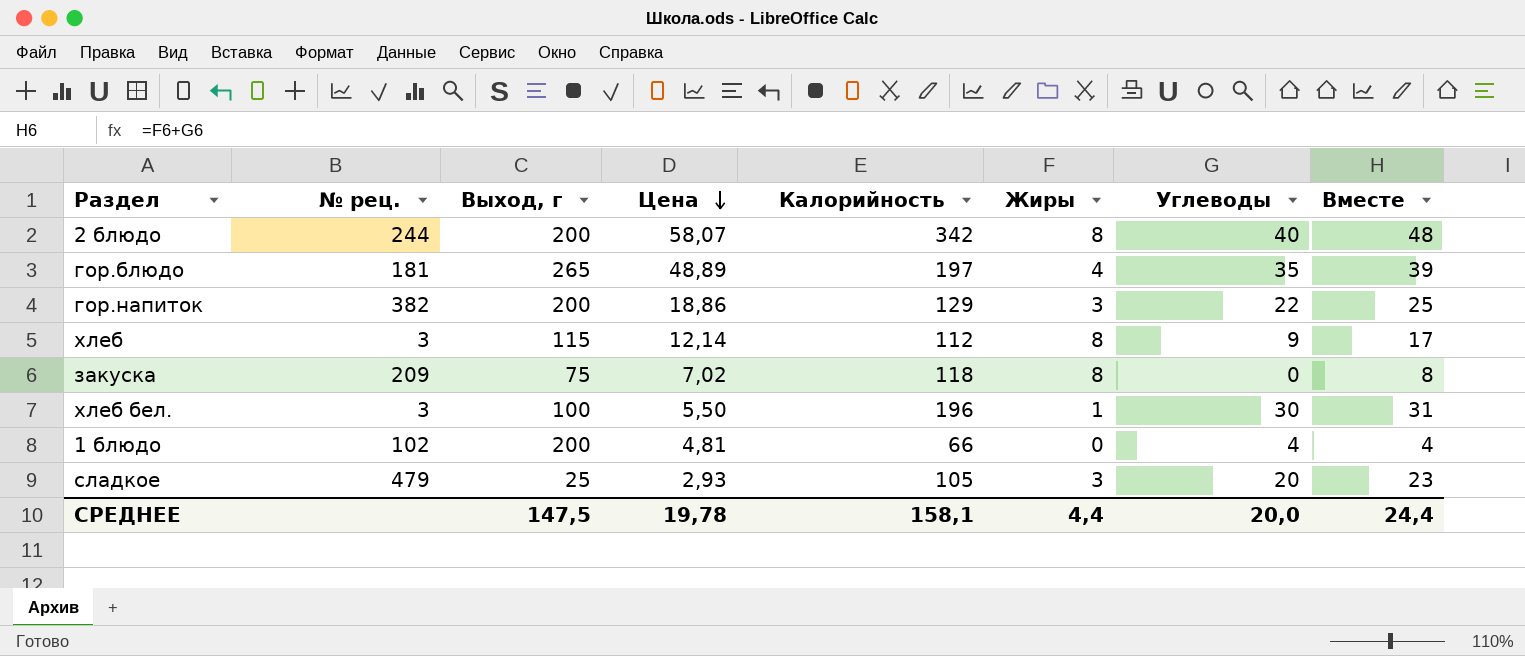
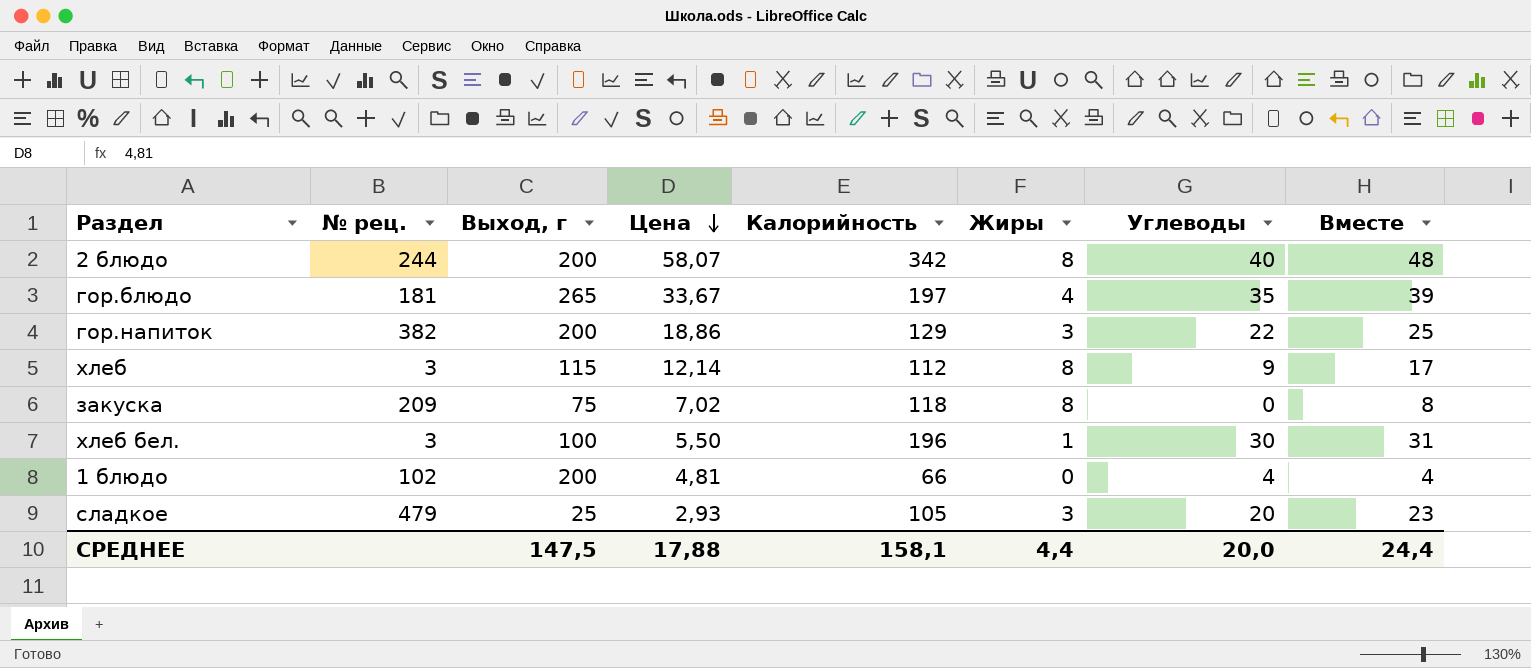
гор.блюдо | Цена: 48,89 -> 33,67
СРЕДНЕЕ | Цена: 19,78 -> 17,88

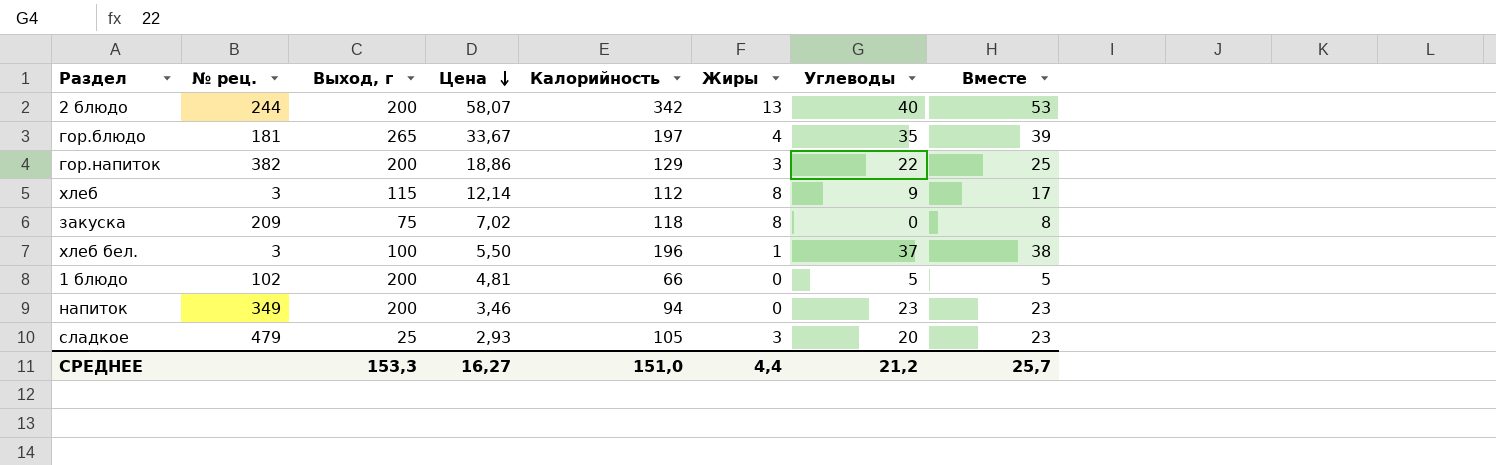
2 блюдо | Жиры: 8 -> 13
2 блюдо | Вместе: 48 -> 53
хлеб бел. | Углеводы: 30 -> 37
хлеб бел. | Вместе: 31 -> 38
1 блюдо | Углеводы: 4 -> 5
1 блюдо | Вместе: 4 -> 5
row напиток: none -> 349 | 200 | 3,46 | 94 | 0 | 23 | 23
СРЕДНЕЕ | Выход, г: 147,5 -> 153,3
СРЕДНЕЕ | Цена: 17,88 -> 16,27
СРЕДНЕЕ | Калорийность: 158,1 -> 151,0
СРЕДНЕЕ | Углеводы: 20,0 -> 21,2
СРЕДНЕЕ | Вместе: 24,4 -> 25,7

